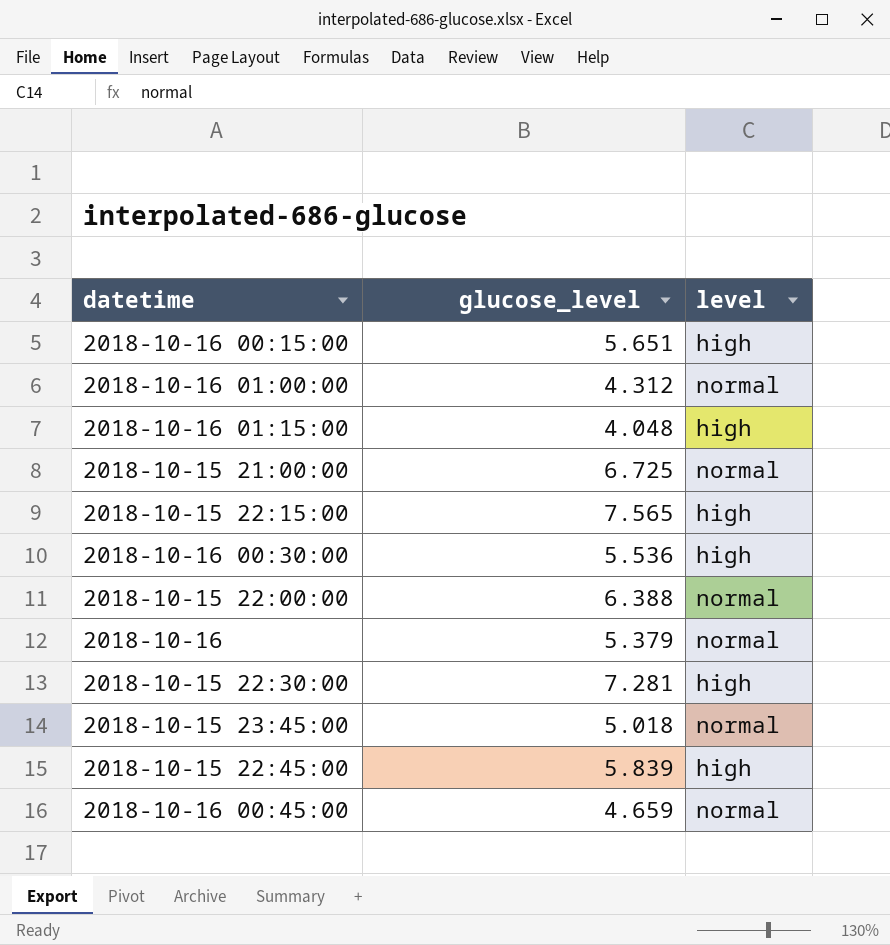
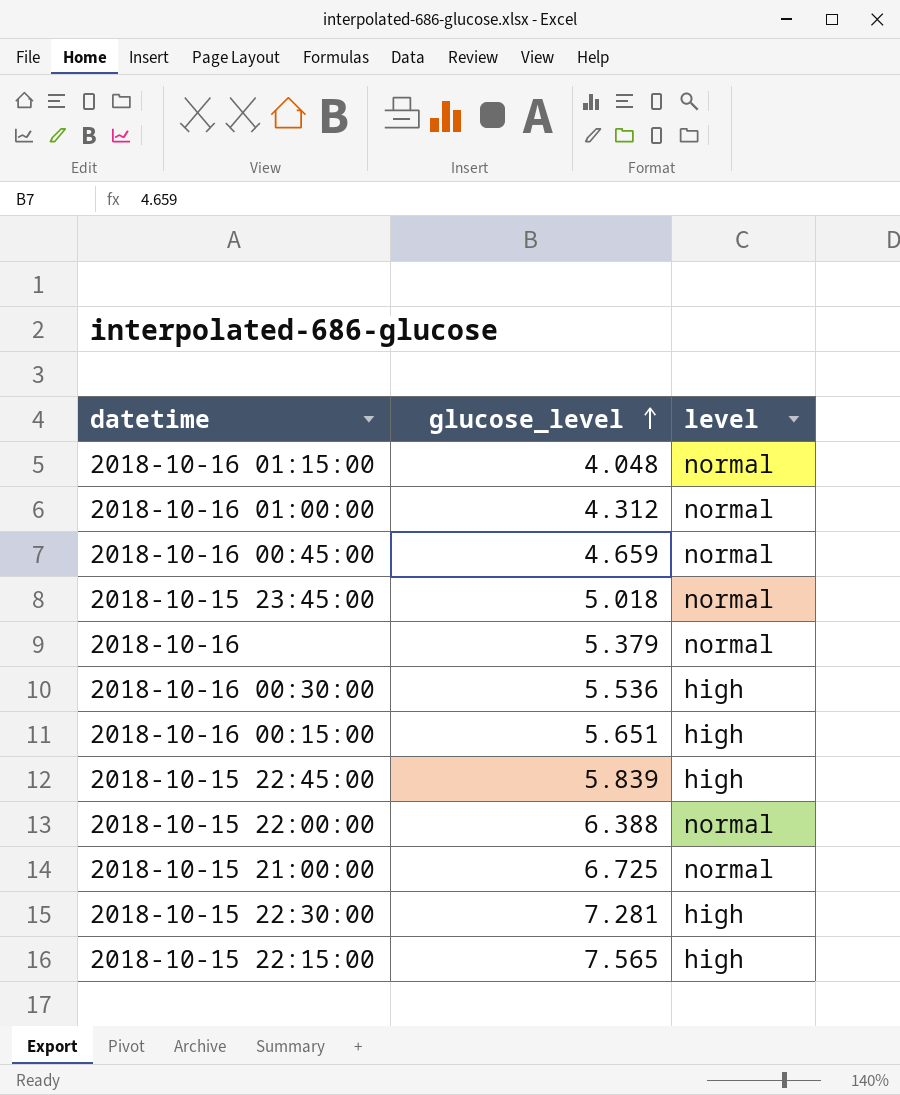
row order: none -> glucose_level ascending
2018-10-16 01:15:00 | level: high -> normal

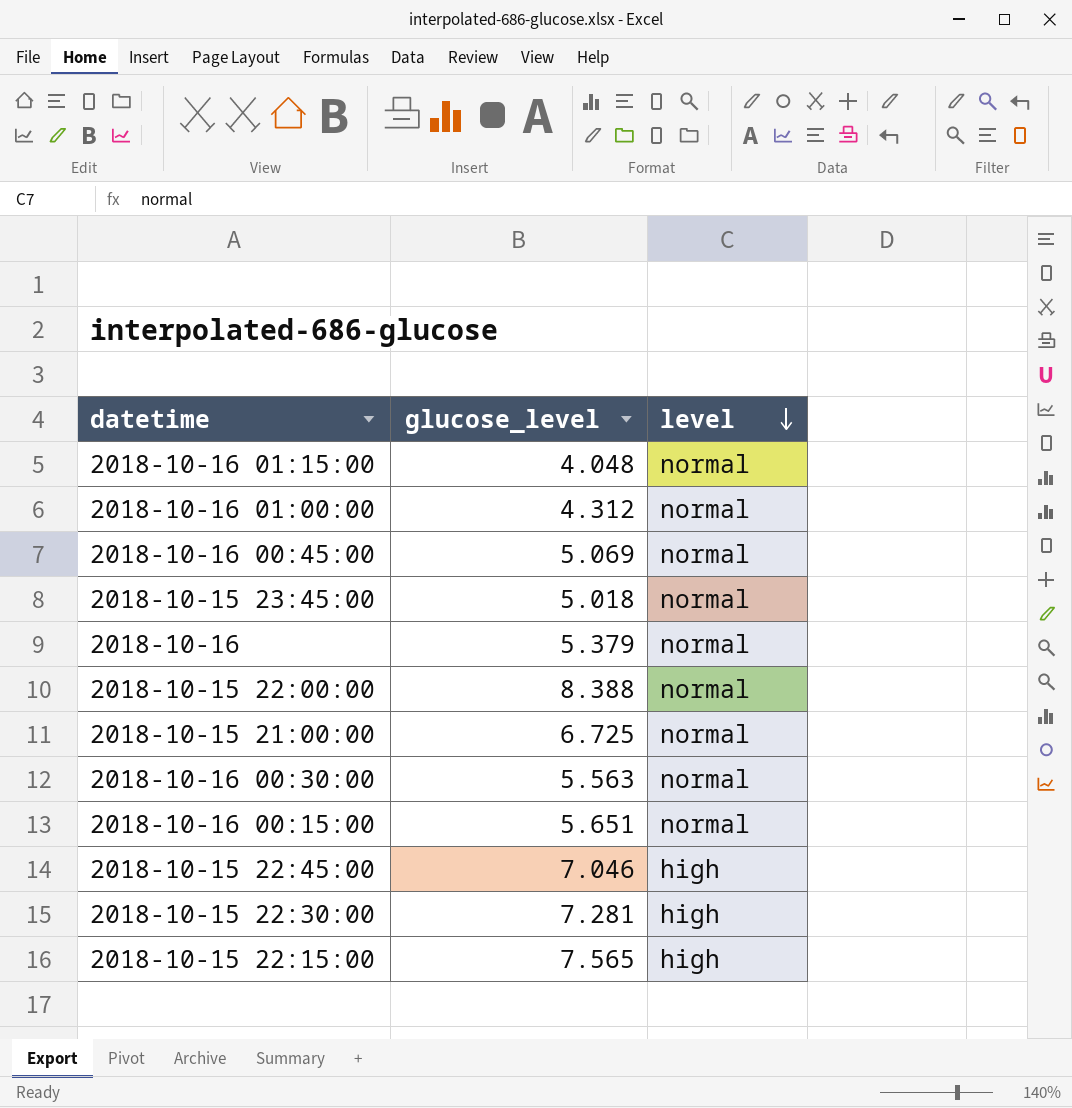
row order: glucose_level ascending -> level descending
2018-10-16 00:45:00 | glucose_level: 4.659 -> 5.069
2018-10-15 22:00:00 | glucose_level: 6.388 -> 8.388
2018-10-16 00:30:00 | glucose_level: 5.536 -> 5.563
2018-10-16 00:30:00 | level: high -> normal
2018-10-16 00:15:00 | level: high -> normal
2018-10-15 22:45:00 | glucose_level: 5.839 -> 7.046

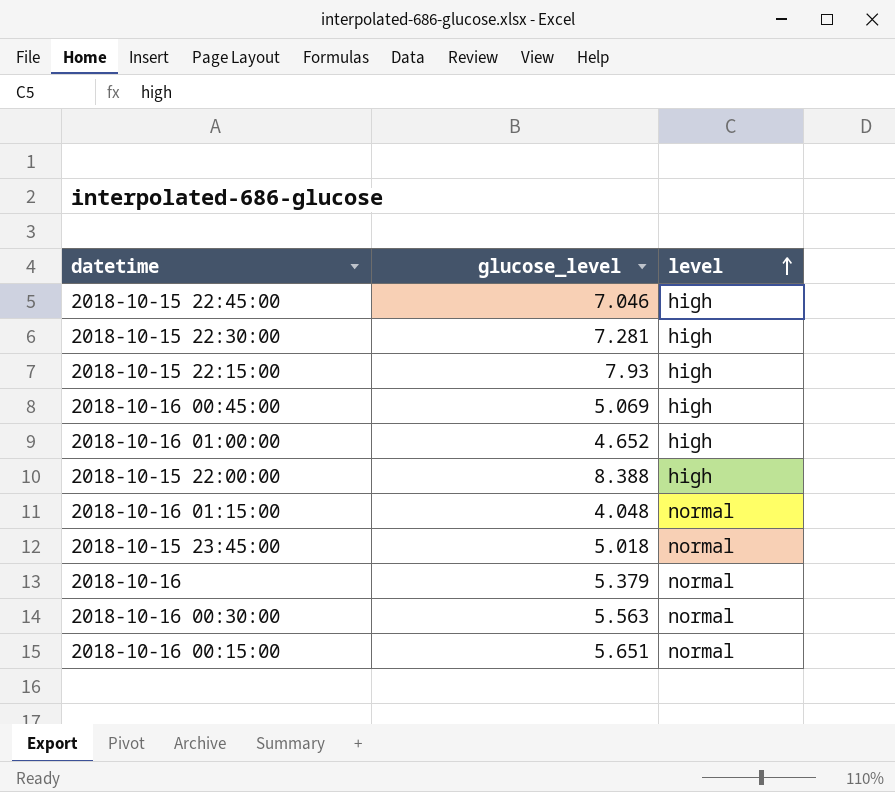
row order: level descending -> level ascending
row 2018-10-15 21:00:00: 6.725 | normal -> none
2018-10-15 22:15:00 | glucose_level: 7.565 -> 7.93
2018-10-16 00:45:00 | level: normal -> high
2018-10-16 01:00:00 | glucose_level: 4.312 -> 4.652
2018-10-16 01:00:00 | level: normal -> high
2018-10-15 22:00:00 | level: normal -> high

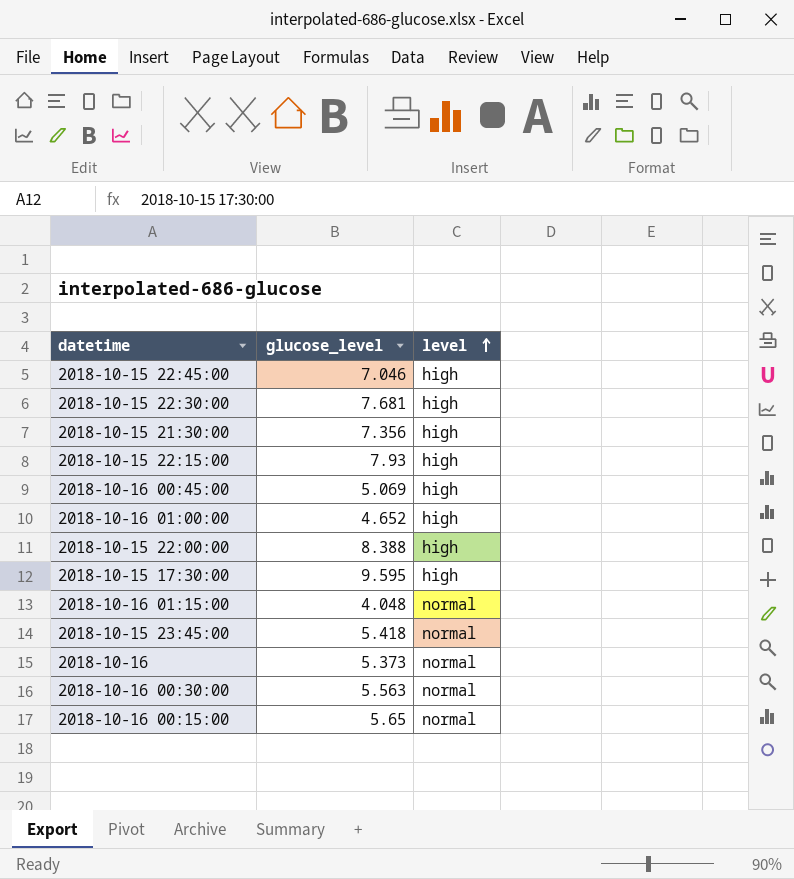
2018-10-15 22:30:00 | glucose_level: 7.281 -> 7.681
row 2018-10-15 21:30:00: none -> 7.356 | high
row 2018-10-15 17:30:00: none -> 9.595 | high
2018-10-15 23:45:00 | glucose_level: 5.018 -> 5.418
2018-10-16 | glucose_level: 5.379 -> 5.373
2018-10-16 00:15:00 | glucose_level: 5.651 -> 5.65

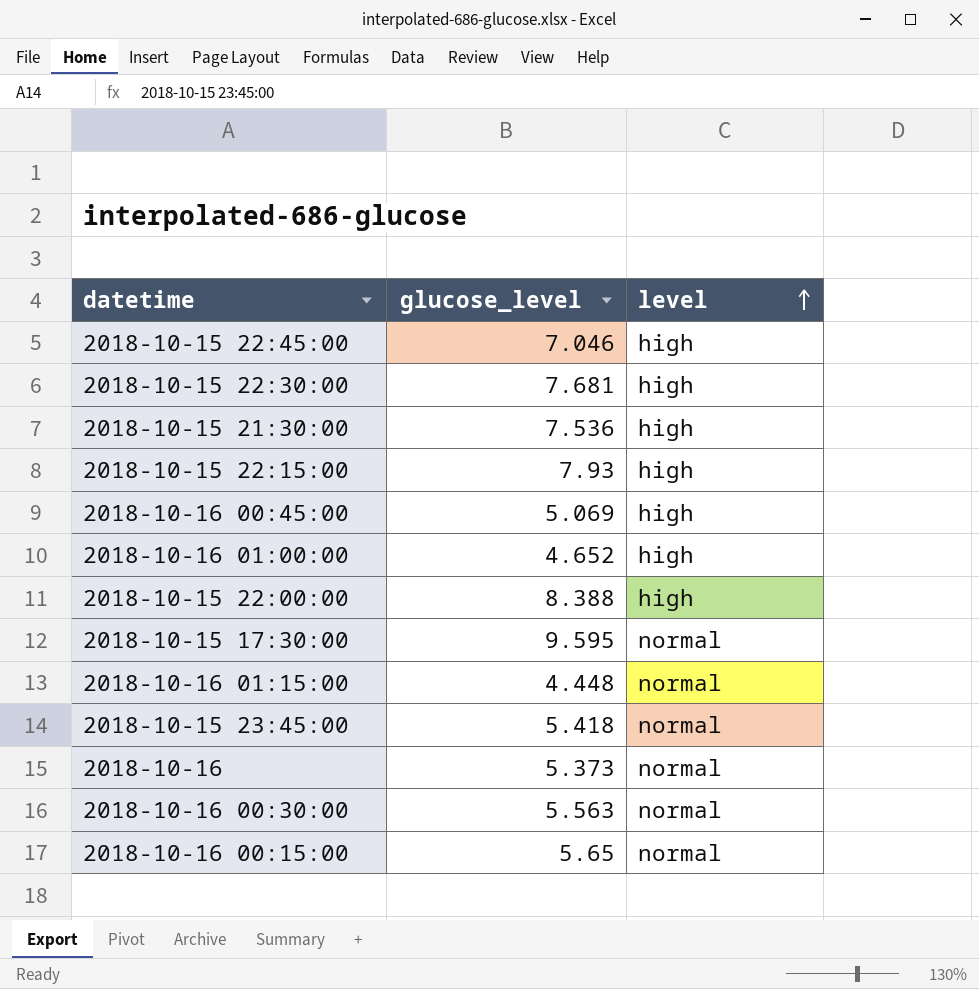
2018-10-15 21:30:00 | glucose_level: 7.356 -> 7.536
2018-10-15 17:30:00 | level: high -> normal
2018-10-16 01:15:00 | glucose_level: 4.048 -> 4.448

